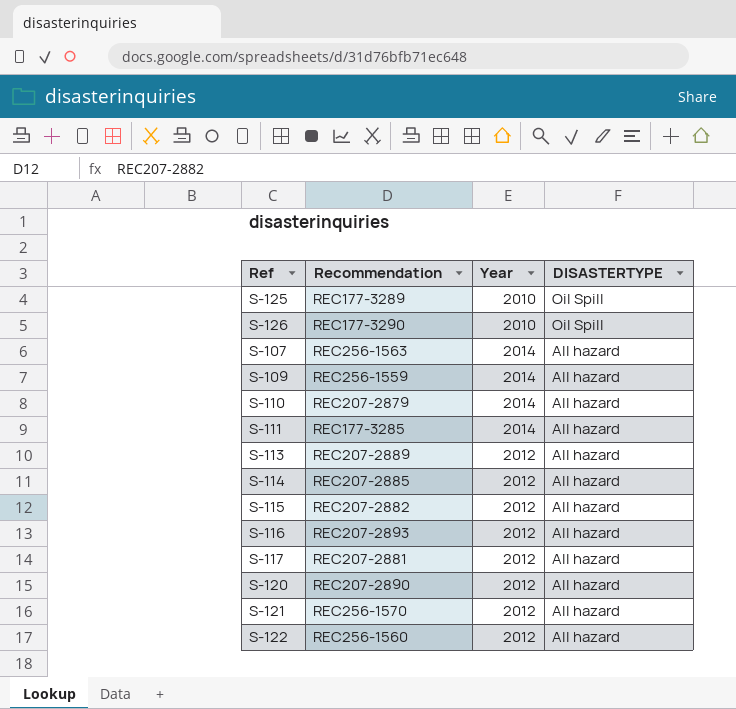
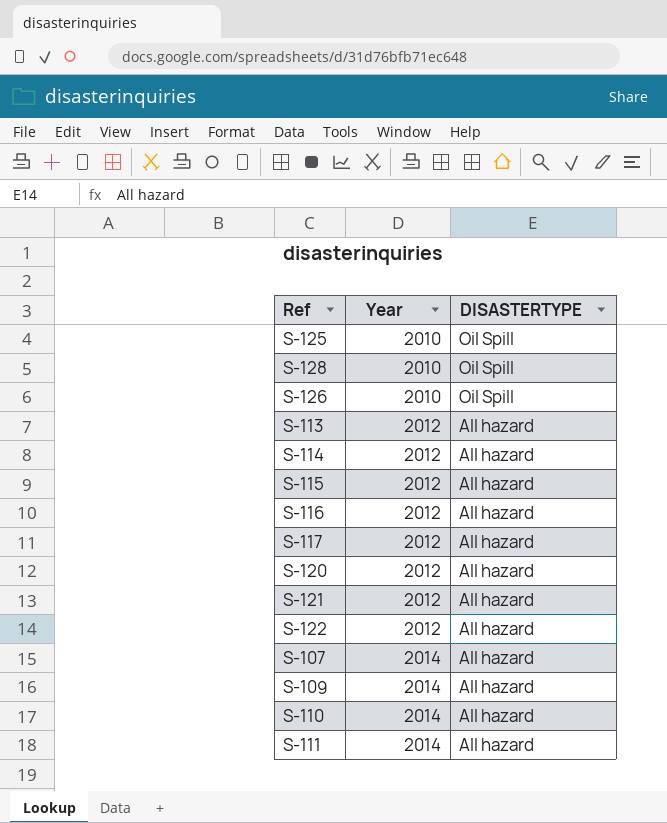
row order: DISASTERTYPE descending -> Year ascending
column Recommendation | position: 2 -> none
row S-128: none -> 2010 | Oil Spill

